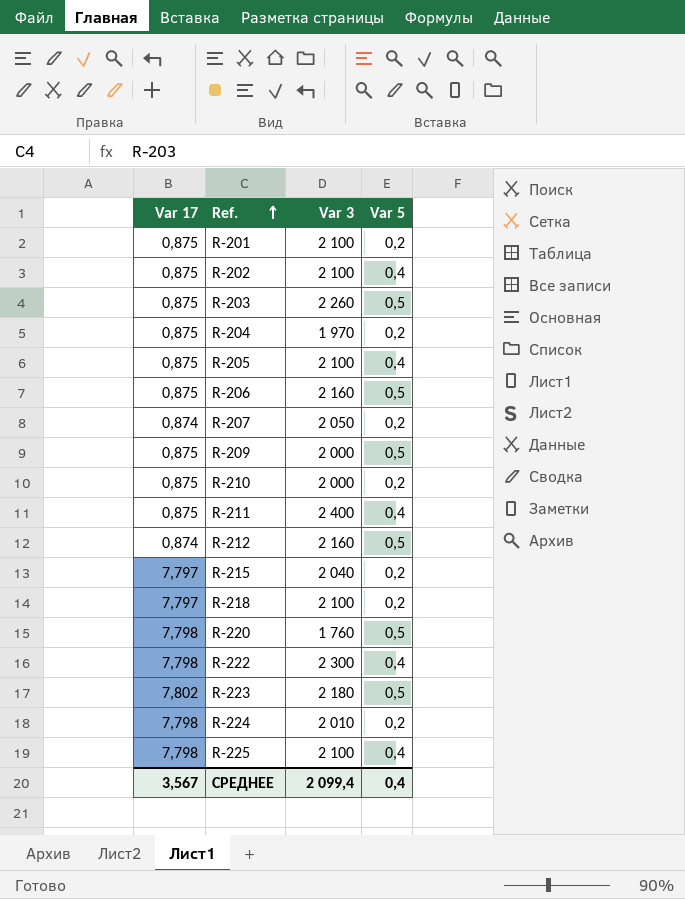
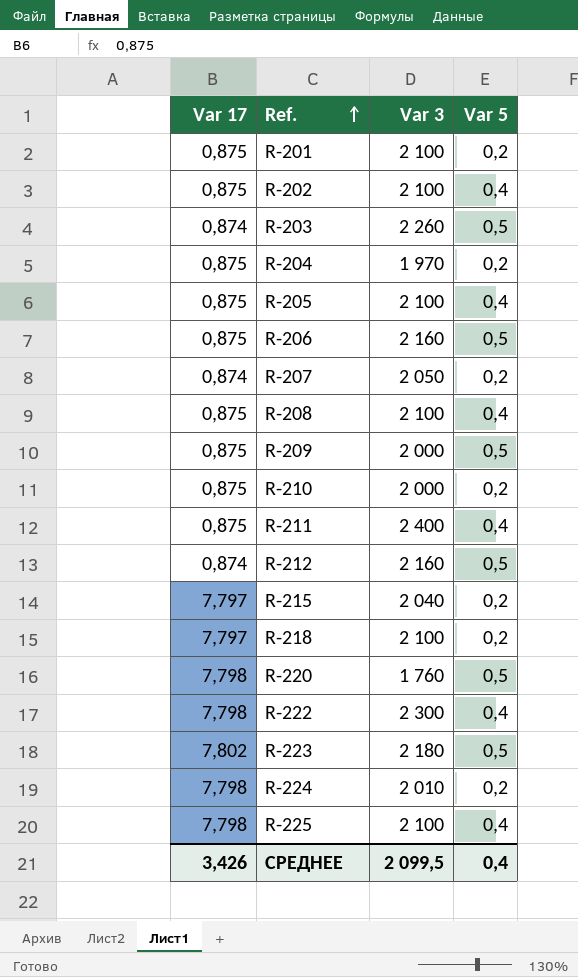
R-203 | Var 17: 0,875 -> 0,874
row R-208: none -> 0,875 | 2 100 | 0,4
СРЕДНЕЕ | Var 17: 3,567 -> 3,426
СРЕДНЕЕ | Var 3: 2 099,4 -> 2 099,5

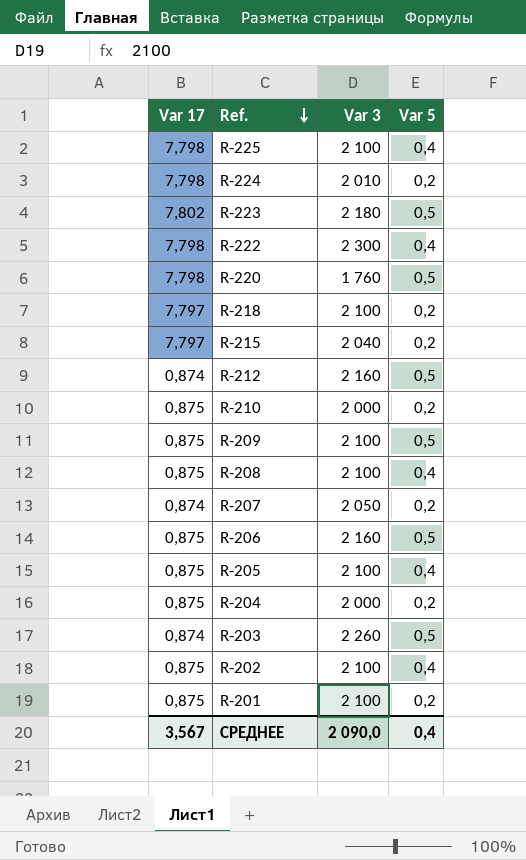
row order: Ref. ascending -> Ref. descending
row R-211: 0,875 | 2 400 | 0,4 -> none
R-209 | Var 3: 2 000 -> 2 100
R-204 | Var 3: 1 970 -> 2 000
СРЕДНЕЕ | Var 17: 3,426 -> 3,567
СРЕДНЕЕ | Var 3: 2 099,5 -> 2 090,0

